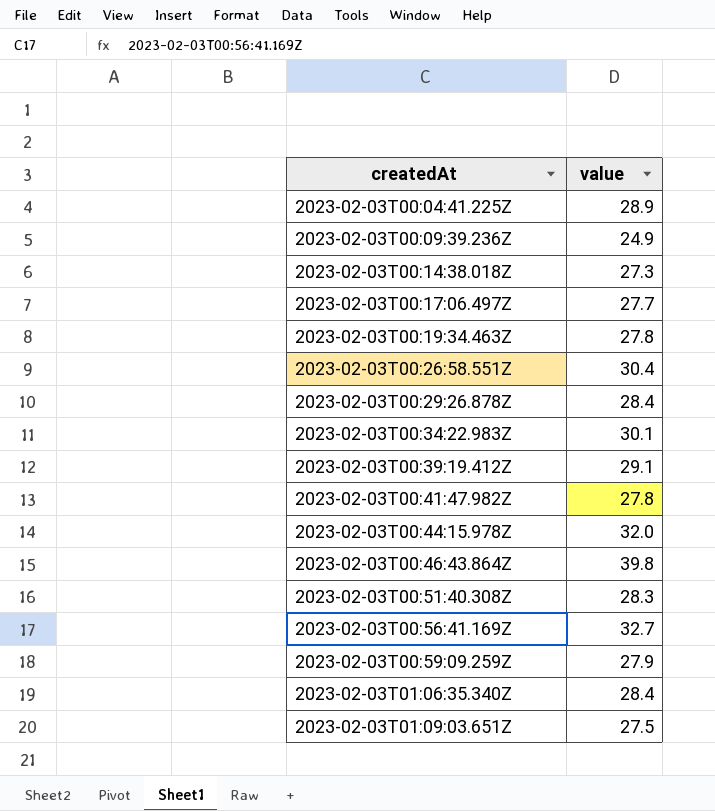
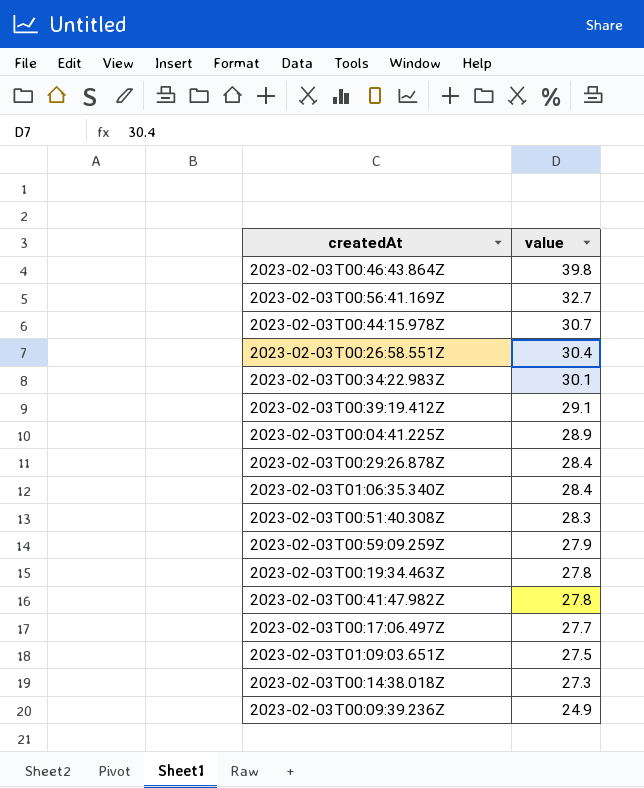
row order: createdAt ascending -> value descending
2023-02-03T00:44:15.978Z | value: 32.0 -> 30.7

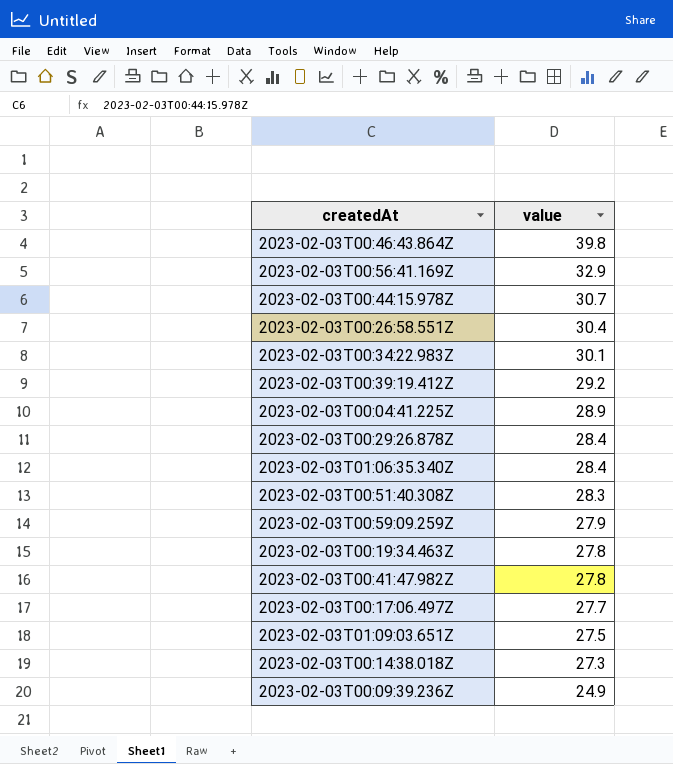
2023-02-03T00:56:41.169Z | value: 32.7 -> 32.9
2023-02-03T00:39:19.412Z | value: 29.1 -> 29.2

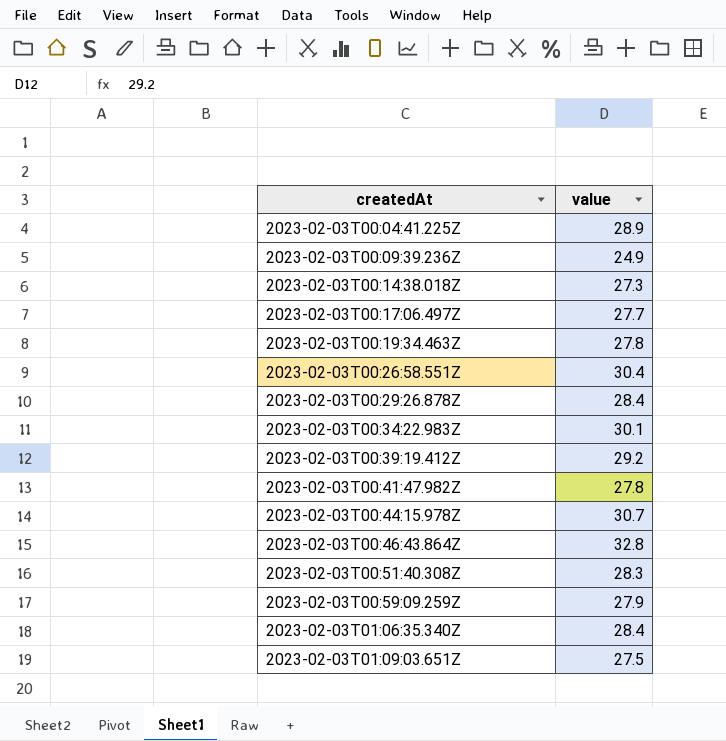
row order: value descending -> createdAt ascending
row 2023-02-03T00:56:41.169Z: 32.9 -> none
2023-02-03T00:46:43.864Z | value: 39.8 -> 32.8

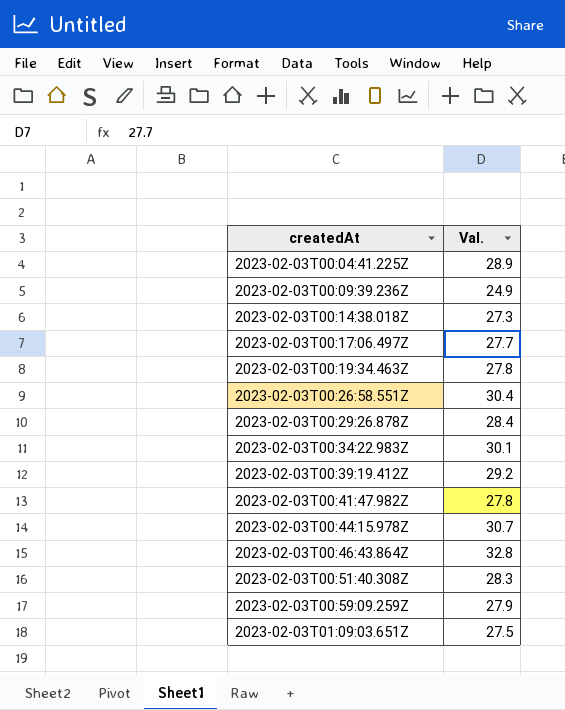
column name: value -> Val.
row 2023-02-03T01:06:35.340Z: 28.4 -> none

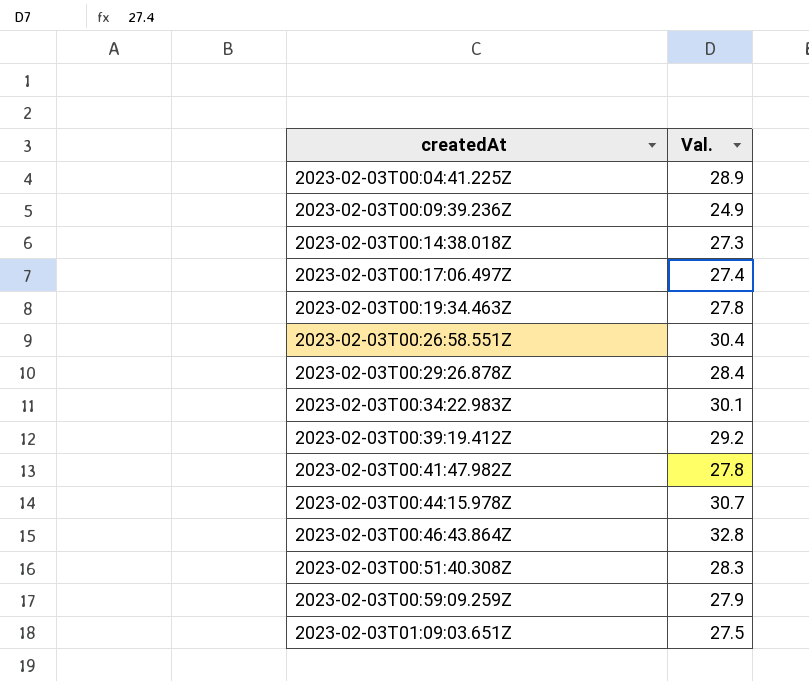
2023-02-03T00:17:06.497Z | Val.: 27.7 -> 27.4

